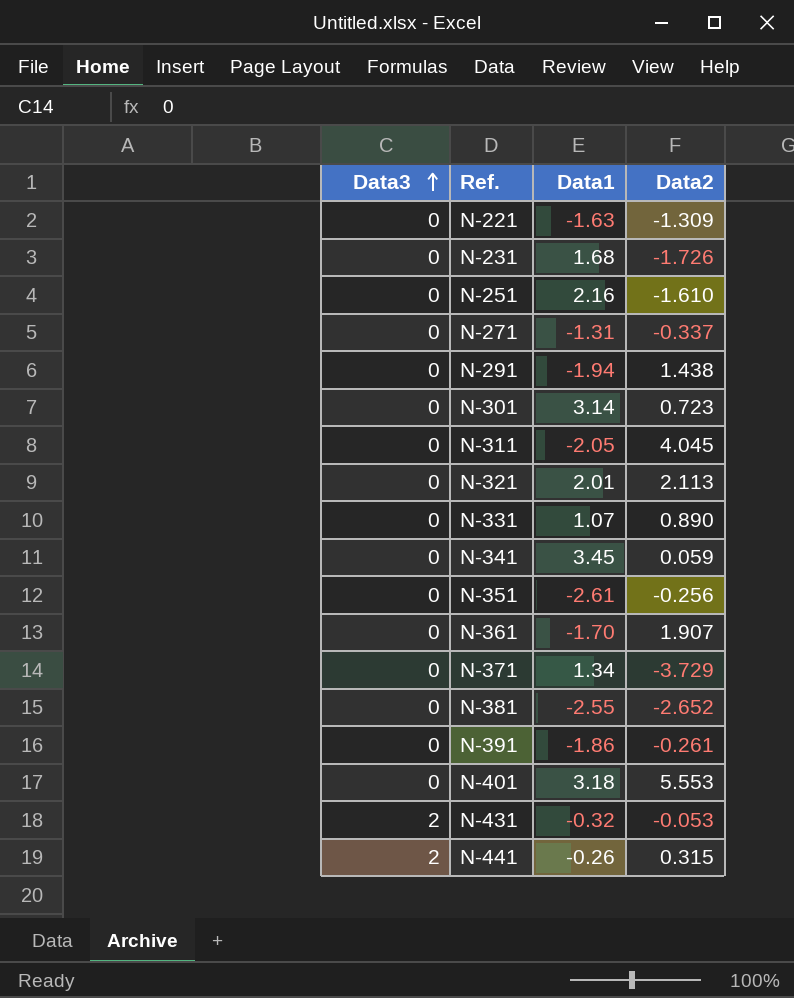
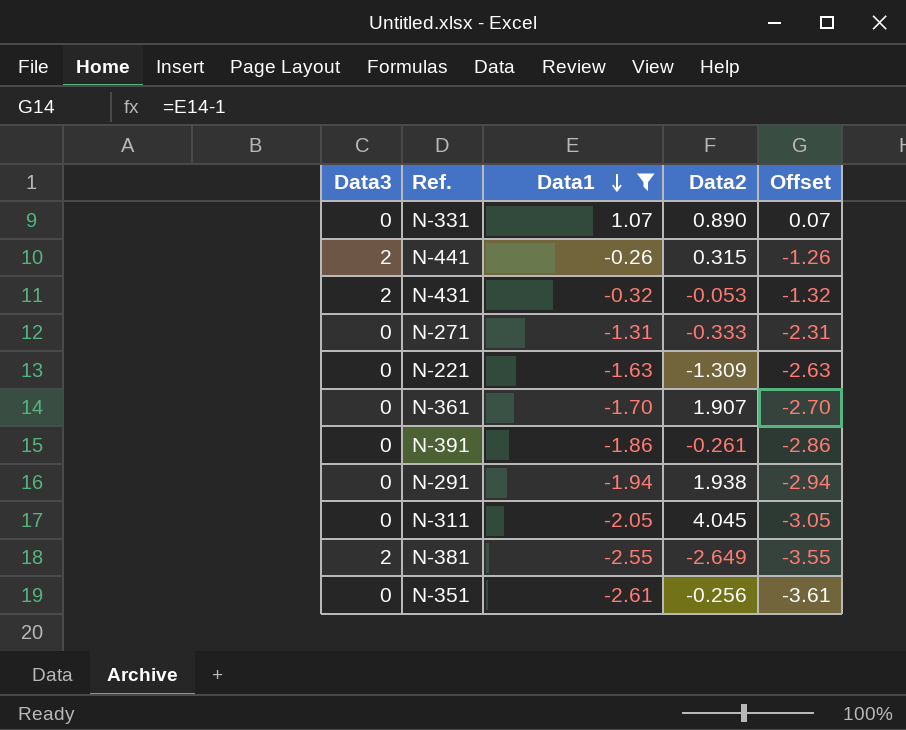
filter: none -> Data1 <= 1.07
row order: Data3 ascending -> Data1 descending
column Offset | formula: none -> [Data1] - 1
N-271 | Data2: -0.337 -> -0.333
N-291 | Data2: 1.438 -> 1.938
N-381 | Data3: 0 -> 2
N-381 | Data2: -2.652 -> -2.649

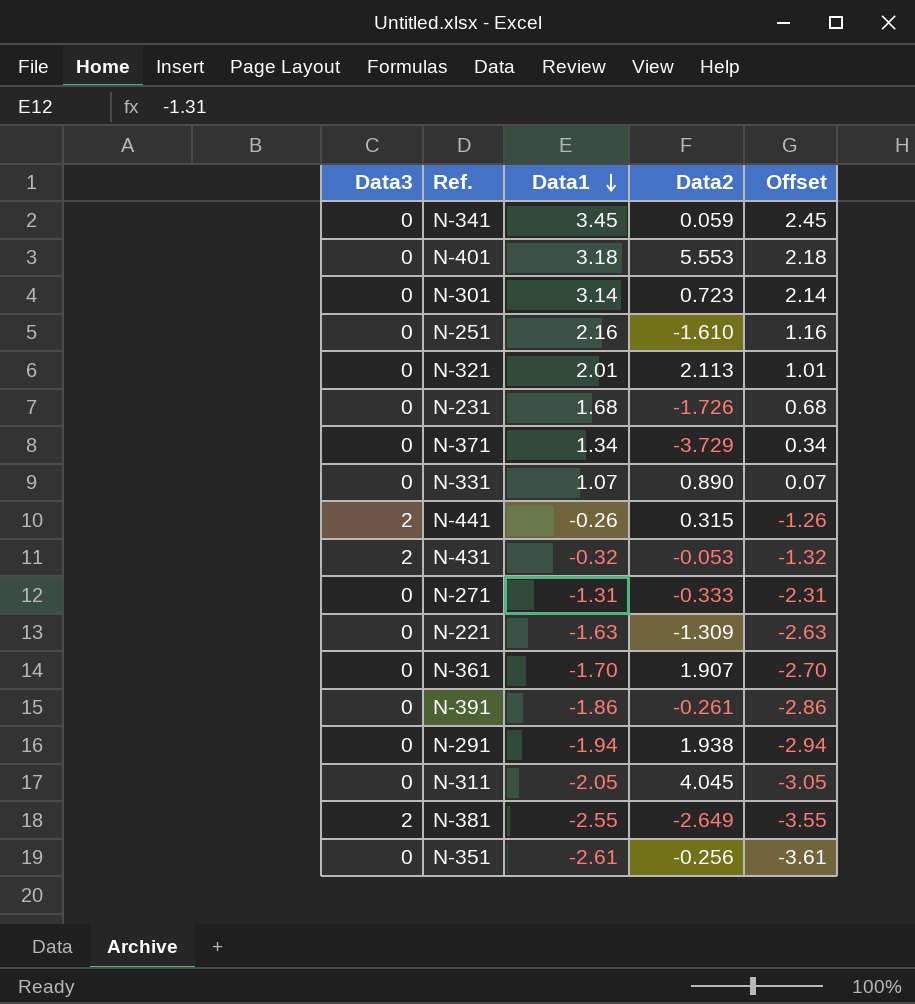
filter: Data1 <= 1.07 -> none

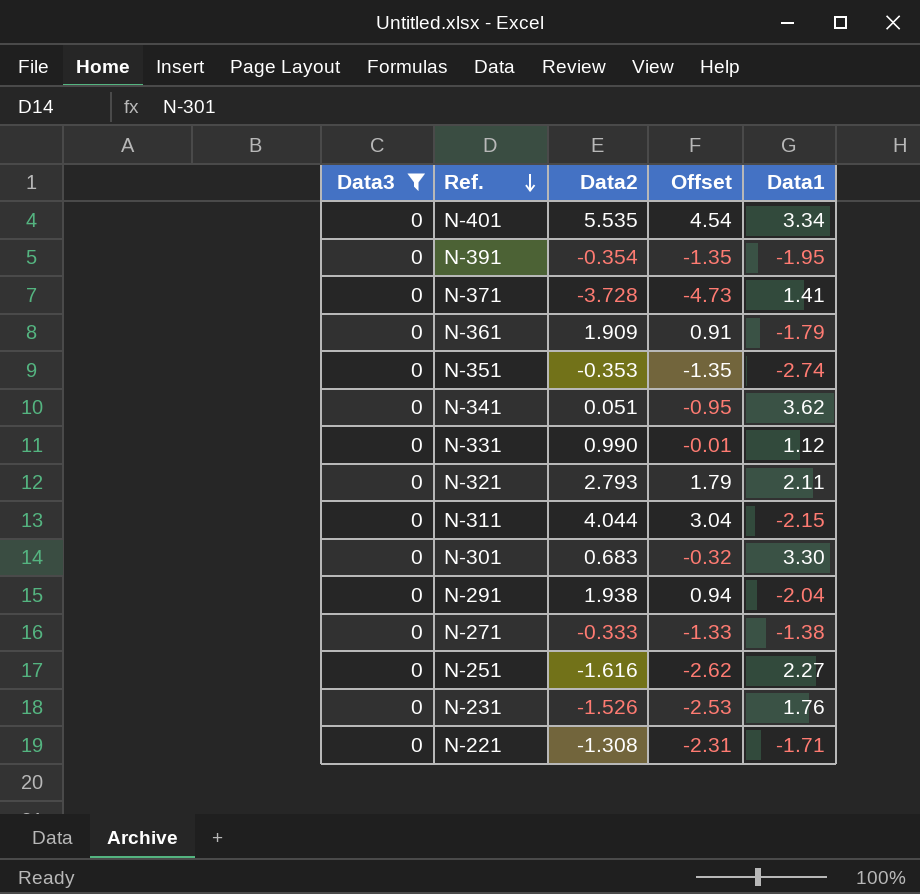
filter: none -> Data3 = 0
row order: Data1 descending -> Ref. descending
column Offset | formula: [Data1] - 1 -> [Data2] - 1
column Data1 | position: 3 -> 5
N-401 | Data2: 5.553 -> 5.535
N-401 | Data1: 3.18 -> 3.34
N-391 | Data2: -0.261 -> -0.354
N-391 | Data1: -1.86 -> -1.95
N-371 | Data2: -3.729 -> -3.728
N-371 | Data1: 1.34 -> 1.41
N-361 | Data2: 1.907 -> 1.909
N-361 | Data1: -1.70 -> -1.79
N-351 | Data2: -0.256 -> -0.353
N-351 | Data1: -2.61 -> -2.74
N-341 | Data2: 0.059 -> 0.051
N-341 | Data1: 3.45 -> 3.62
N-331 | Data2: 0.890 -> 0.990
N-331 | Data1: 1.07 -> 1.12
N-321 | Data2: 2.113 -> 2.793
N-321 | Data1: 2.01 -> 2.11
N-311 | Data2: 4.045 -> 4.044
N-311 | Data1: -2.05 -> -2.15
N-301 | Data2: 0.723 -> 0.683
N-301 | Data1: 3.14 -> 3.30
N-291 | Data1: -1.94 -> -2.04
N-271 | Data1: -1.31 -> -1.38
N-251 | Data2: -1.610 -> -1.616
N-251 | Data1: 2.16 -> 2.27
N-231 | Data2: -1.726 -> -1.526
N-231 | Data1: 1.68 -> 1.76
N-221 | Data2: -1.309 -> -1.308
N-221 | Data1: -1.63 -> -1.71

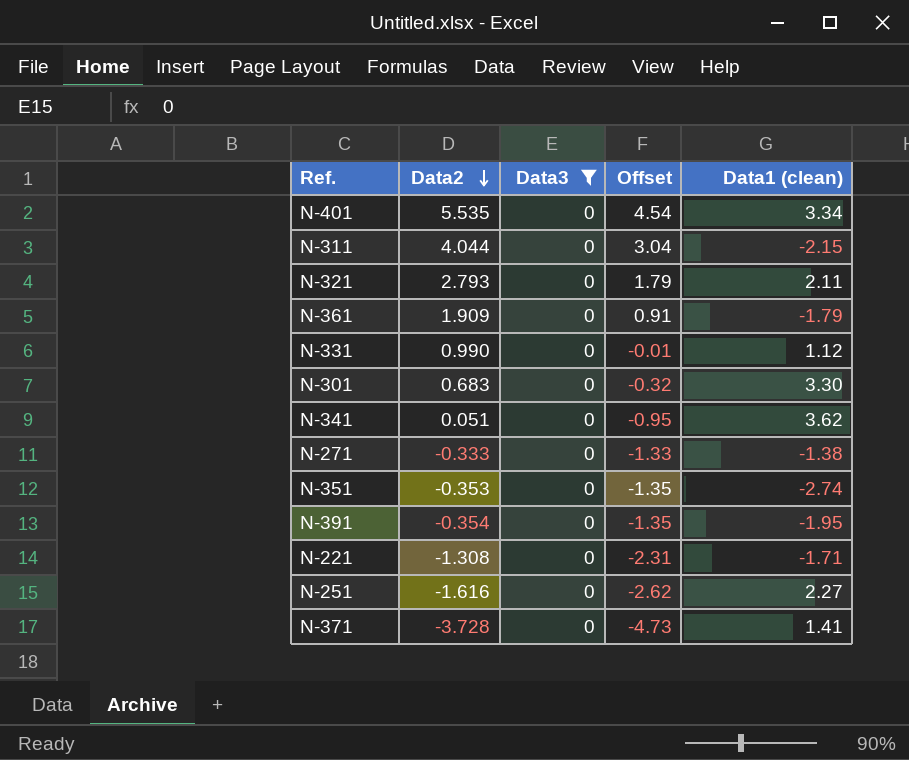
row order: Ref. descending -> Data2 descending
column Data3 | position: 1 -> 3
column name: Data1 -> Data1 (clean)
row N-291: 0 | 1.938 | 0.94 | -2.04 -> none
row N-231: 0 | -1.526 | -2.53 | 1.76 -> none

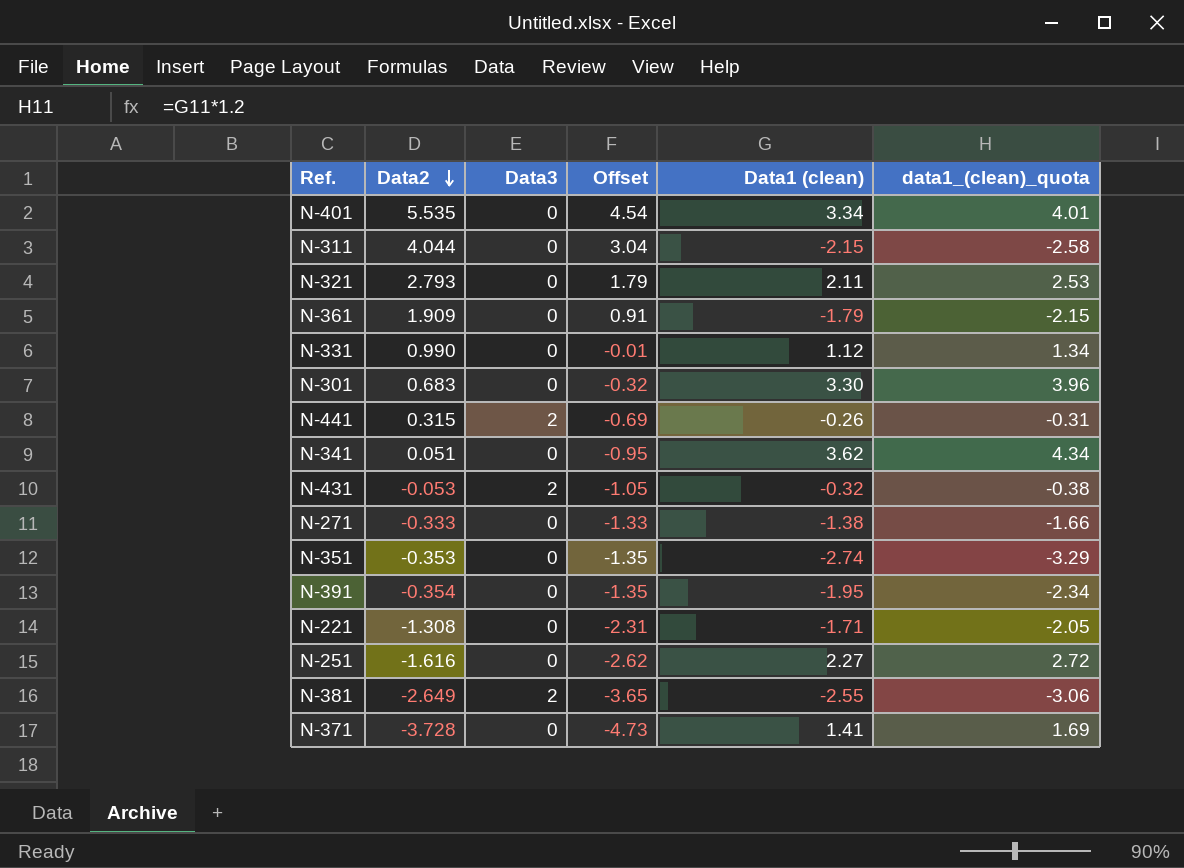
filter: Data3 = 0 -> none
column data1_(clean)_quota | formula: none -> [Data1 (clean)] * 1.2

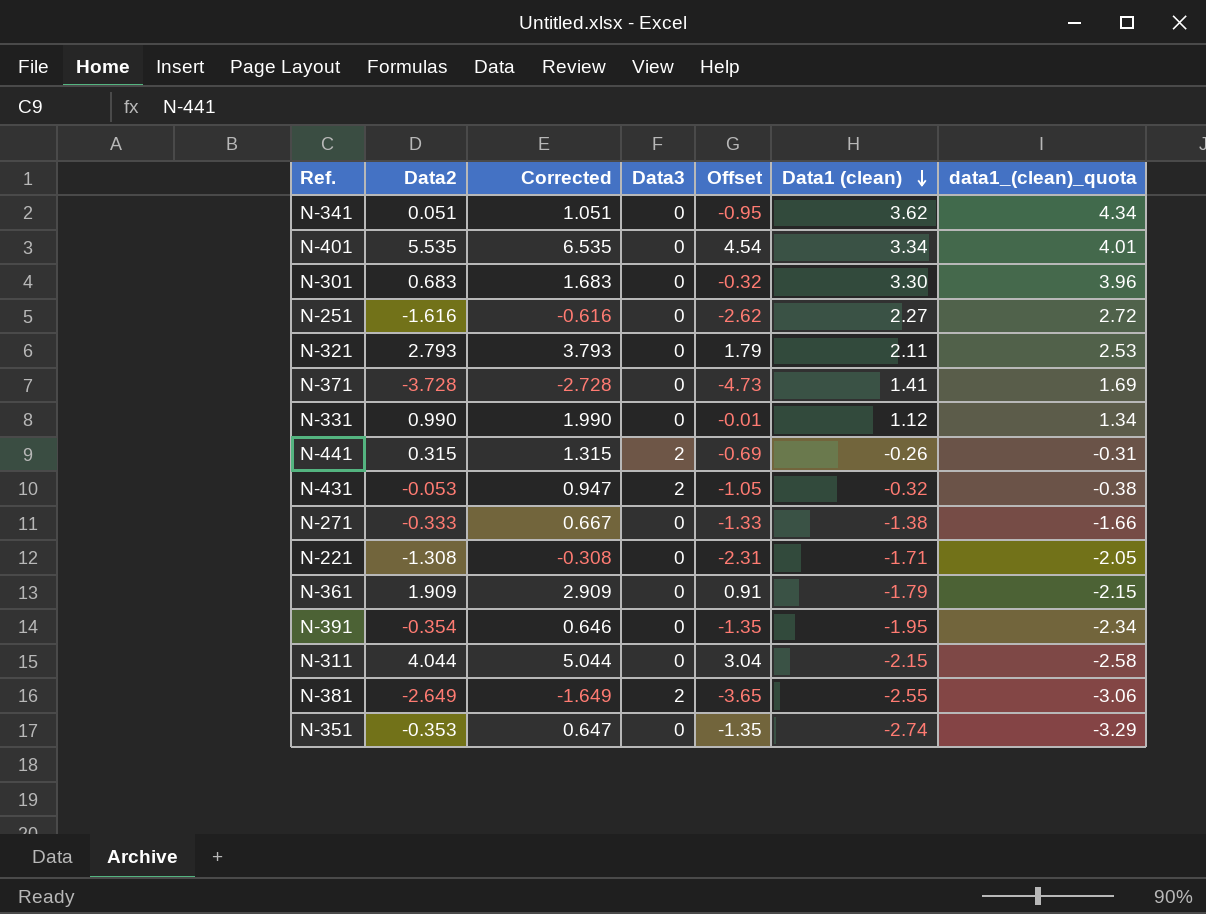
row order: Data2 descending -> Data1 (clean) descending
column Corrected | formula: none -> [Data2] + 1

